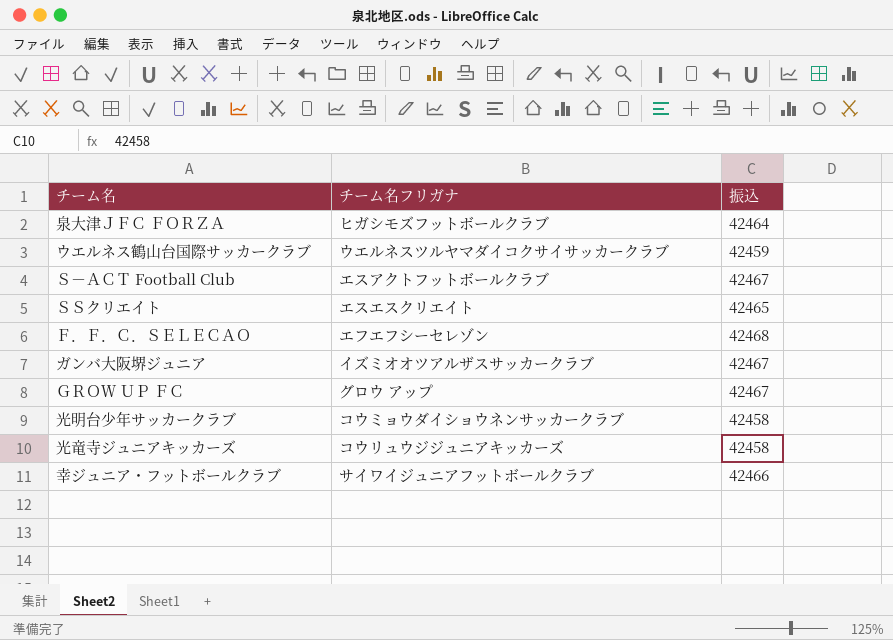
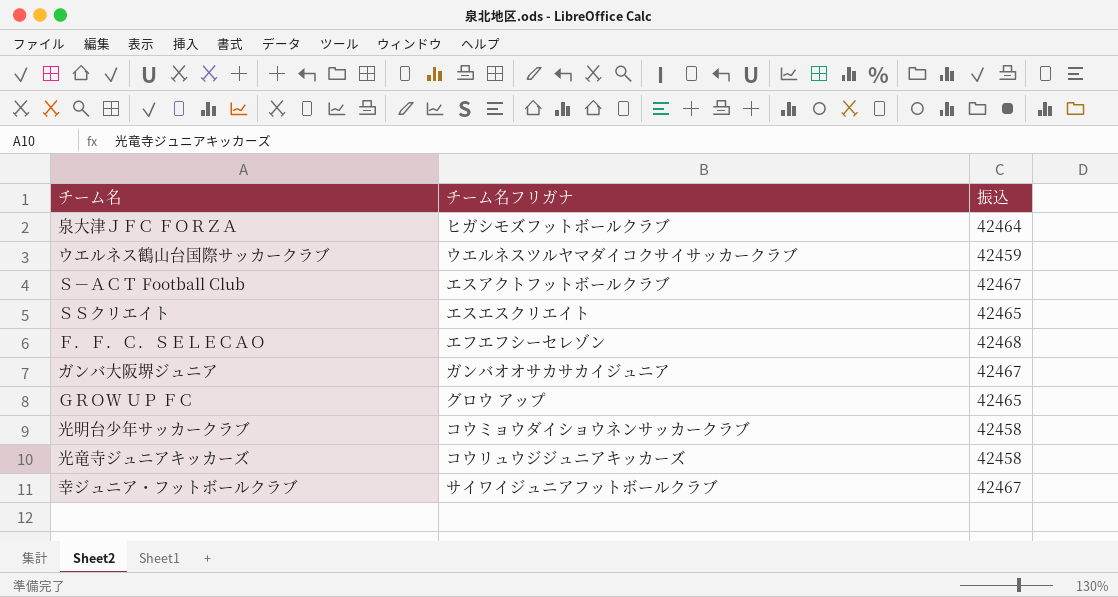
ガンバ大阪堺ジュニア | チーム名フリガナ: イズミオオツアルザスサッカークラブ -> ガンバオオサカサカイジュニア
ＧＲＯＷ ＵＰ ＦＣ | 振込: 42467 -> 42465
幸ジュニア・フットボールクラブ | 振込: 42466 -> 42467

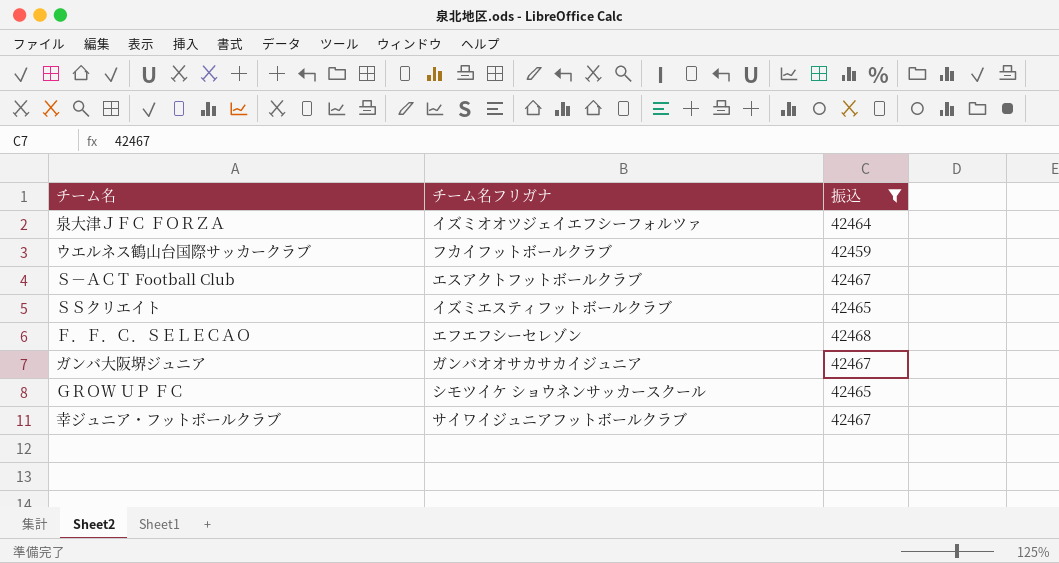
filter: none -> 振込 != 42458
泉大津ＪＦＣ ＦＯＲＺＡ | チーム名フリガナ: ヒガシモズフットボールクラブ -> イズミオオツジェイエフシーフォルツァ
ウエルネス鶴山台国際サッカークラブ | チーム名フリガナ: ウエルネスツルヤマダイコクサイサッカークラブ -> フカイフットボールクラブ
ＳＳクリエイト | チーム名フリガナ: エスエスクリエイト -> イズミエスティフットボールクラブ
ＧＲＯＷ ＵＰ ＦＣ | チーム名フリガナ: グロウ アップ -> シモツイケ ショウネンサッカースクール

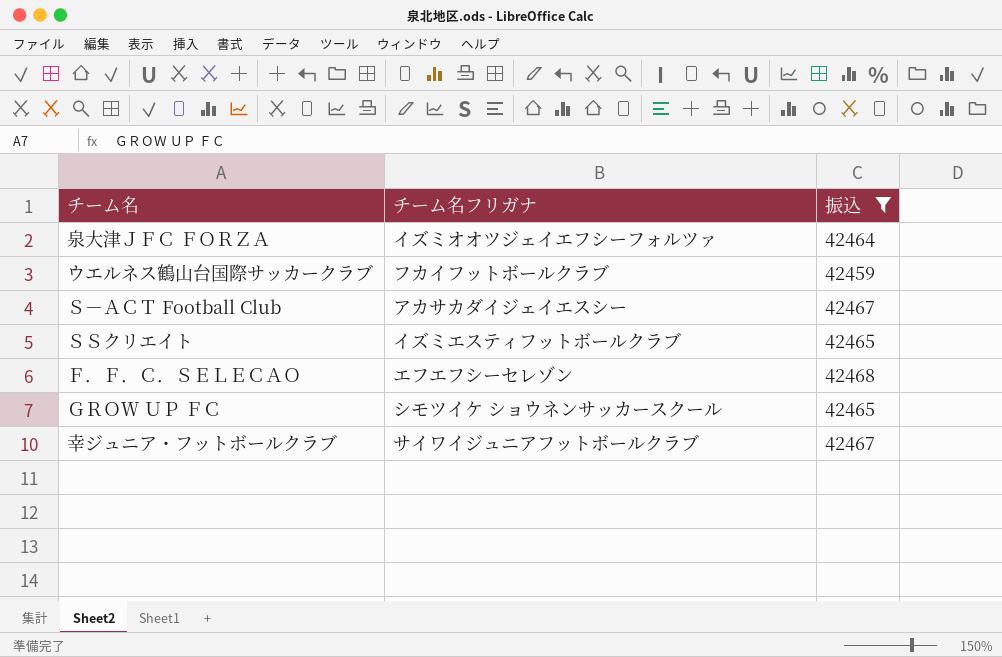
row ガンバ大阪堺ジュニア: ガンバオオサカサカイジュニア | 42467 -> none
Ｓ－ＡＣＴ Football Club | チーム名フリガナ: エスアクトフットボールクラブ -> アカサカダイジェイエスシー

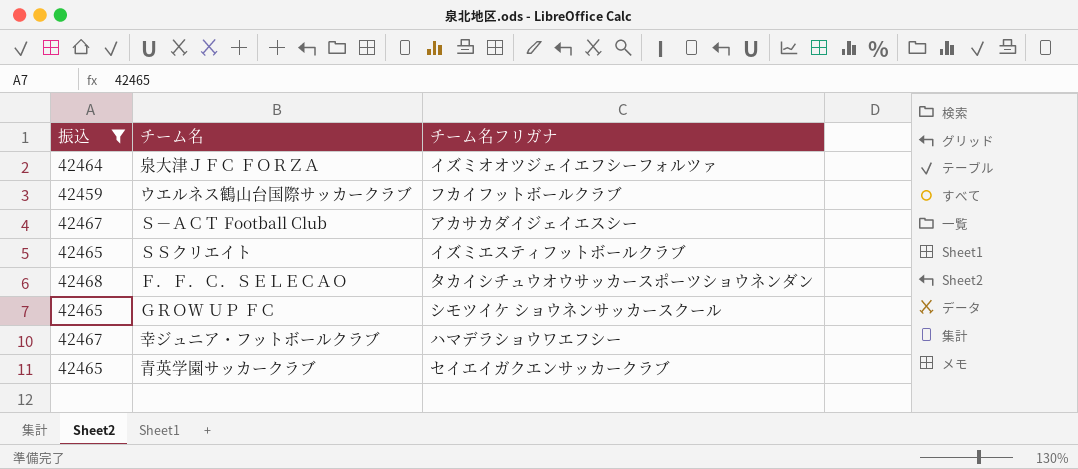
column 振込 | position: 3 -> 1
Ｆ．Ｆ．Ｃ．ＳＥＬＥＣＡＯ | チーム名フリガナ: エフエフシーセレゾン -> タカイシチュウオウサッカースポーツショウネンダン
幸ジュニア・フットボールクラブ | チーム名フリガナ: サイワイジュニアフットボールクラブ -> ハマデラショウワエフシー
row 青英学園サッカークラブ: none -> 42465 | セイエイガクエンサッカークラブ

